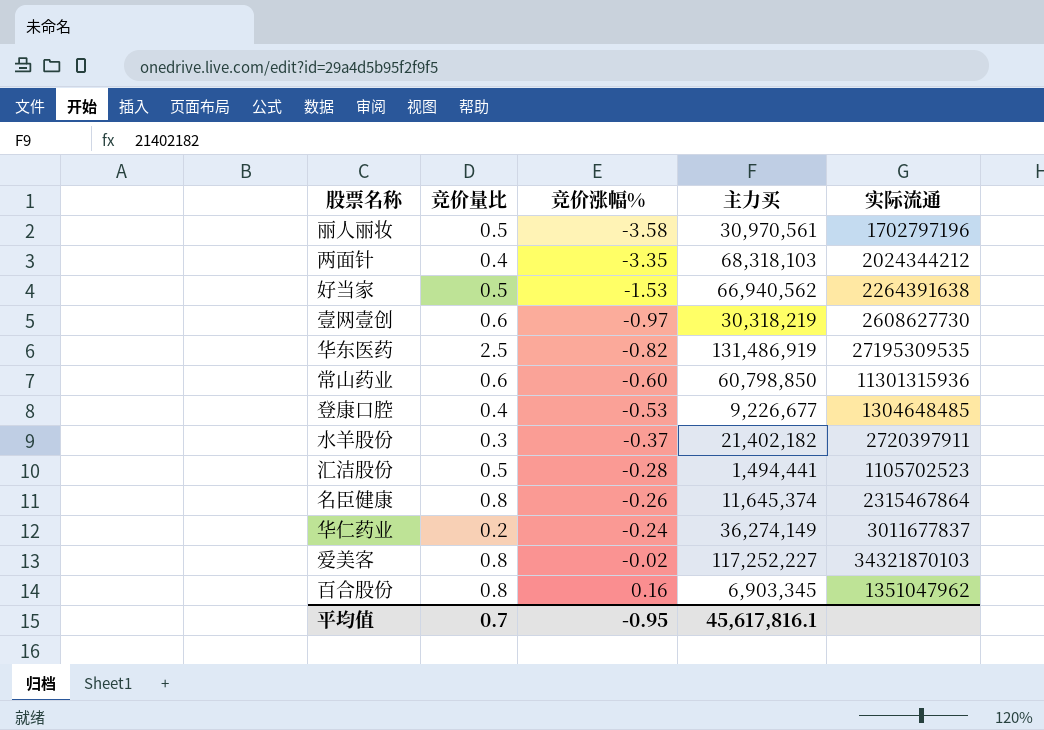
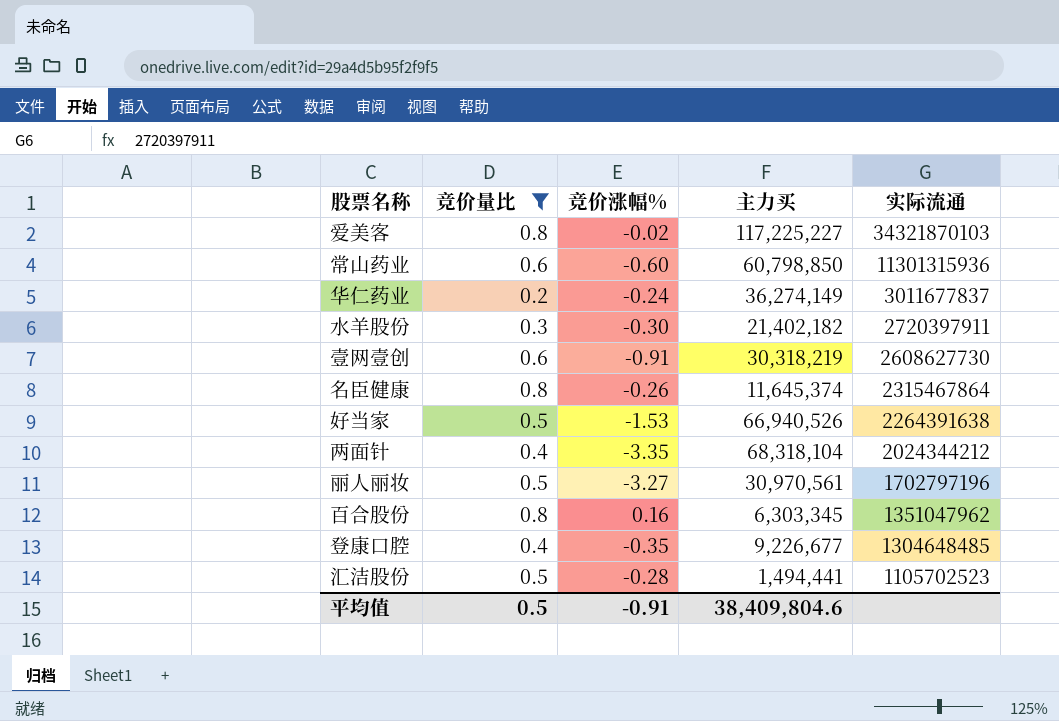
filter: none -> 竞价量比 != 2.5
row order: 竞价涨幅% ascending -> 实际流通 descending
爱美客 | 主力买: 117,252,227 -> 117,225,227
水羊股份 | 竞价涨幅%: -0.37 -> -0.30
壹网壹创 | 竞价涨幅%: -0.97 -> -0.91
好当家 | 主力买: 66,940,562 -> 66,940,526
两面针 | 主力买: 68,318,103 -> 68,318,104
丽人丽妆 | 竞价涨幅%: -3.58 -> -3.27
百合股份 | 主力买: 6,903,345 -> 6,303,345
登康口腔 | 竞价涨幅%: -0.53 -> -0.35
平均值 | 竞价量比: 0.7 -> 0.5
平均值 | 竞价涨幅%: -0.95 -> -0.91
平均值 | 主力买: 45,617,816.1 -> 38,409,804.6

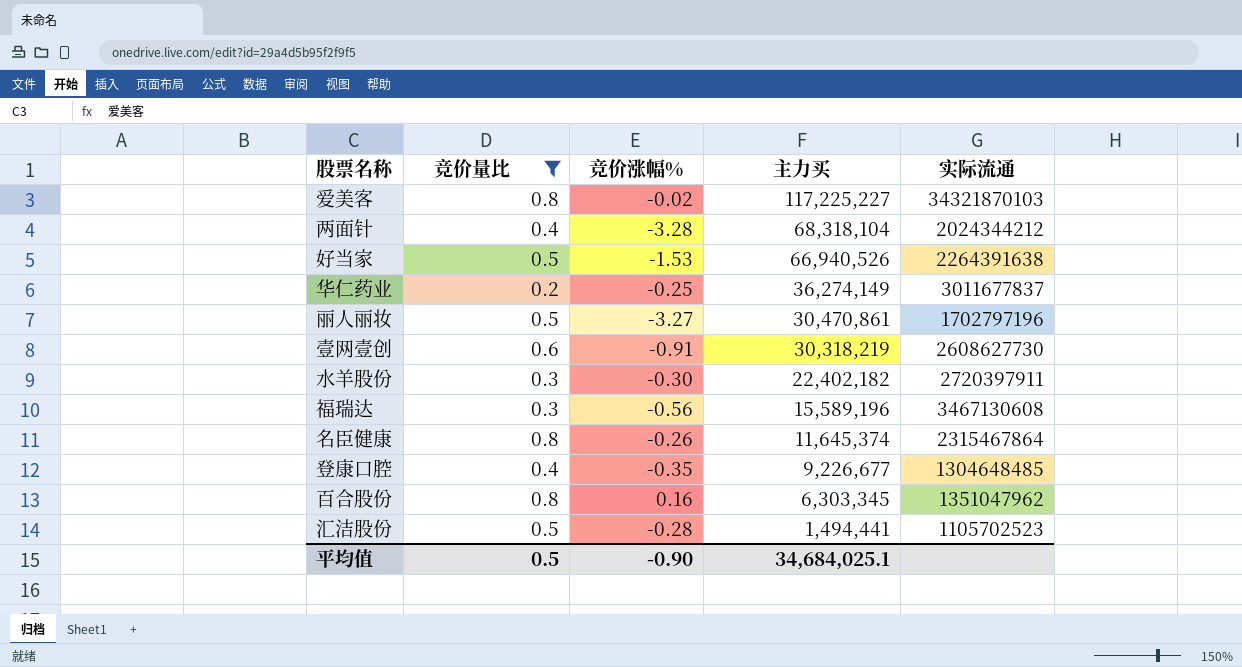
row order: 实际流通 descending -> 主力买 descending
row 常山药业: 0.6 | -0.60 | 60,798,850 | 11301315936 -> none
两面针 | 竞价涨幅%: -3.35 -> -3.28
华仁药业 | 竞价涨幅%: -0.24 -> -0.25
丽人丽妆 | 主力买: 30,970,561 -> 30,470,861
水羊股份 | 主力买: 21,402,182 -> 22,402,182
row 福瑞达: none -> 0.3 | -0.56 | 15,589,196 | 3467130608
平均值 | 竞价涨幅%: -0.91 -> -0.90
平均值 | 主力买: 38,409,804.6 -> 34,684,025.1

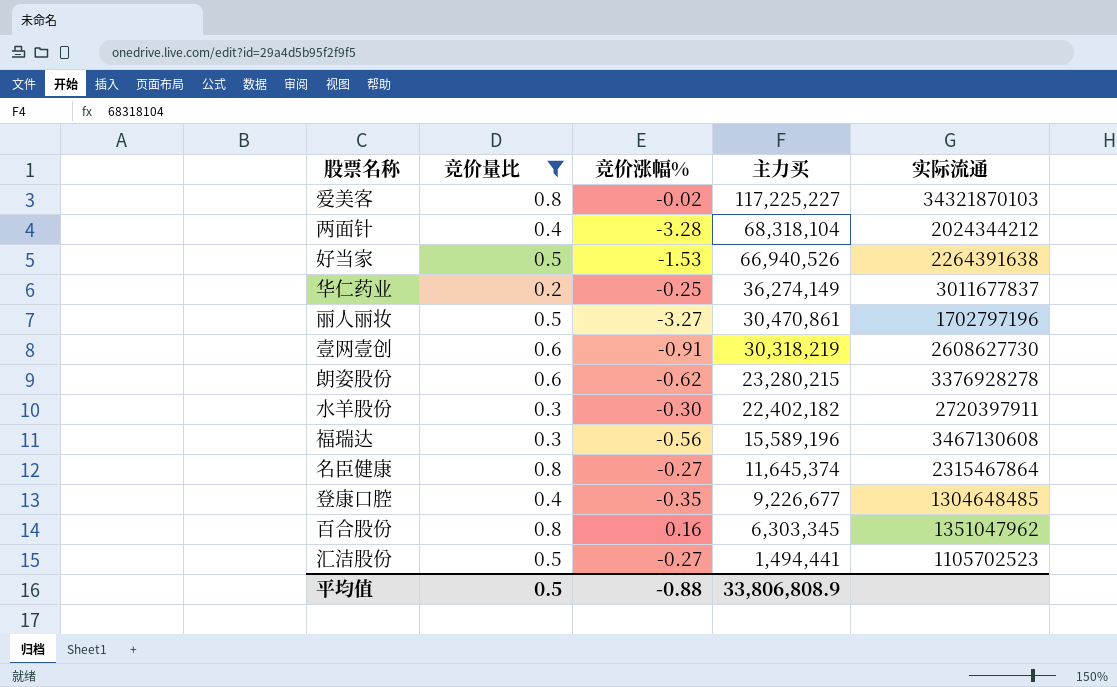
row 朗姿股份: none -> 0.6 | -0.62 | 23,280,215 | 3376928278
名臣健康 | 竞价涨幅%: -0.26 -> -0.27
汇洁股份 | 竞价涨幅%: -0.28 -> -0.27
平均值 | 竞价涨幅%: -0.90 -> -0.88
平均值 | 主力买: 34,684,025.1 -> 33,806,808.9

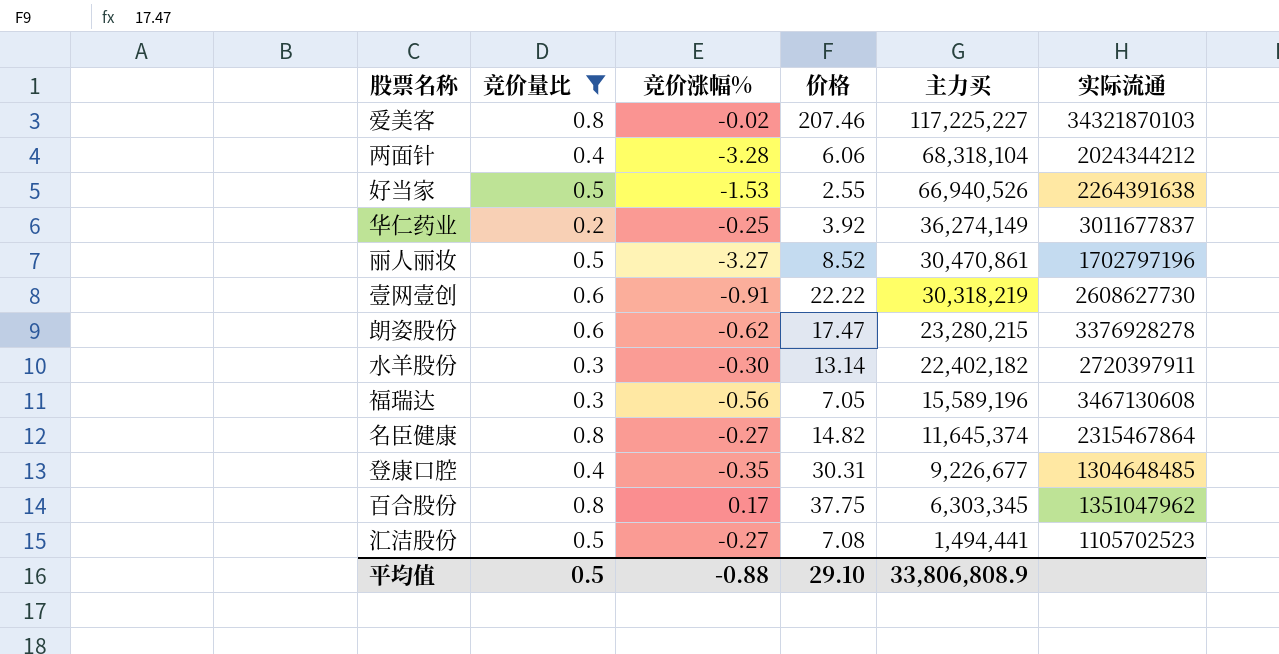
column 价格 | position: none -> 4
百合股份 | 竞价涨幅%: 0.16 -> 0.17

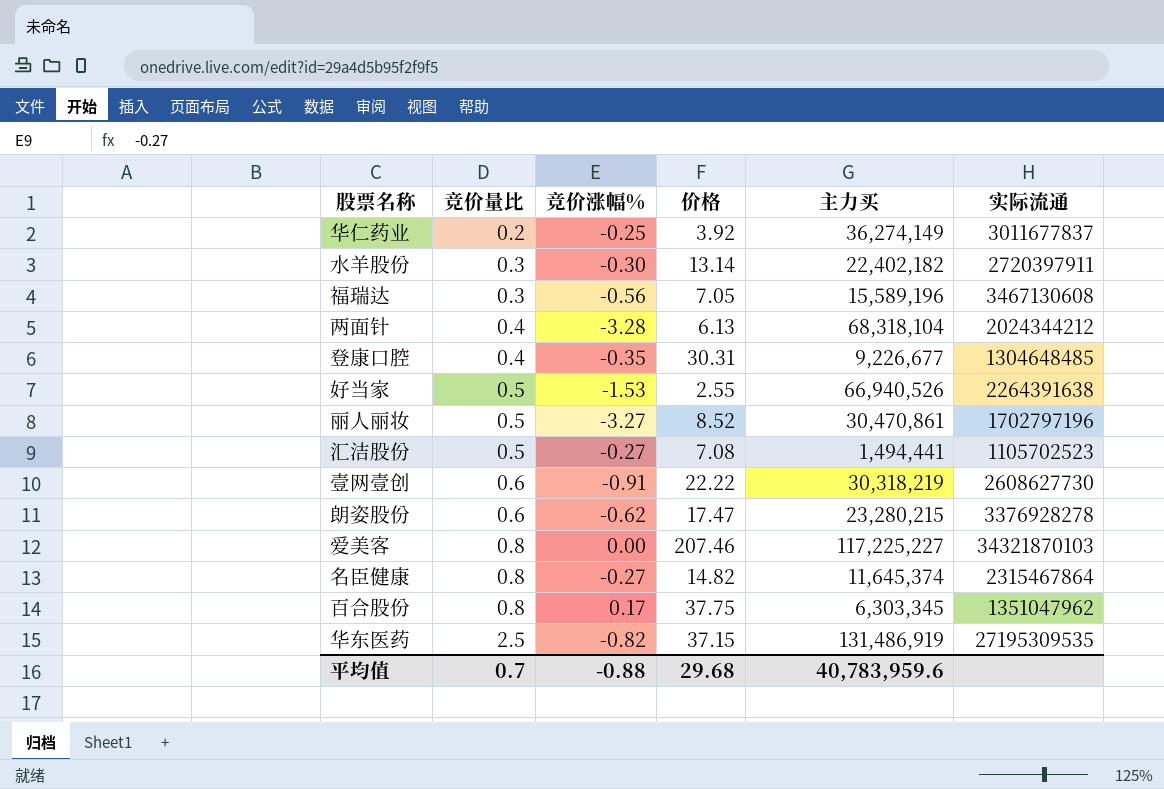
filter: 竞价量比 != 2.5 -> none
row order: 主力买 descending -> 竞价量比 ascending
两面针 | 价格: 6.06 -> 6.13
爱美客 | 竞价涨幅%: -0.02 -> 0.00
平均值 | 竞价量比: 0.5 -> 0.7
平均值 | 价格: 29.10 -> 29.68
平均值 | 主力买: 33,806,808.9 -> 40,783,959.6

